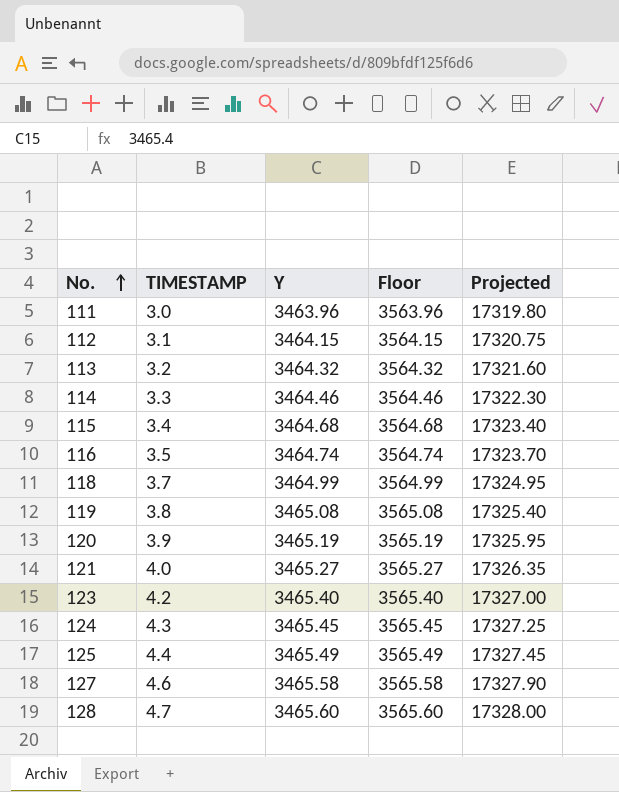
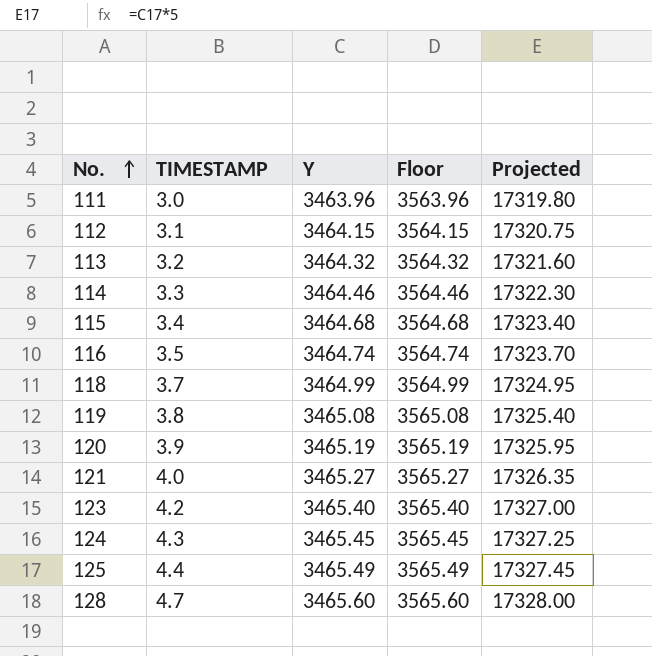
row 127: 4.6 | 3465.58 | 3565.58 | 17327.90 -> none

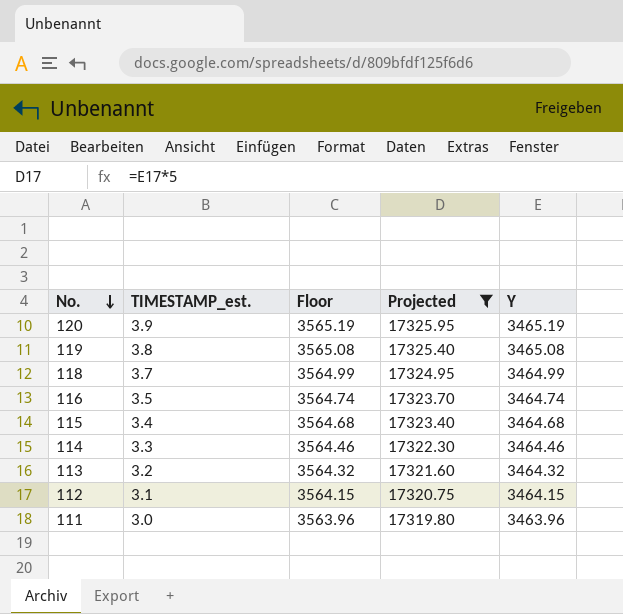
filter: none -> Projected <= 17325.95
row order: No. ascending -> No. descending
column name: TIMESTAMP -> TIMESTAMP_est.
column Y | position: 3 -> 5

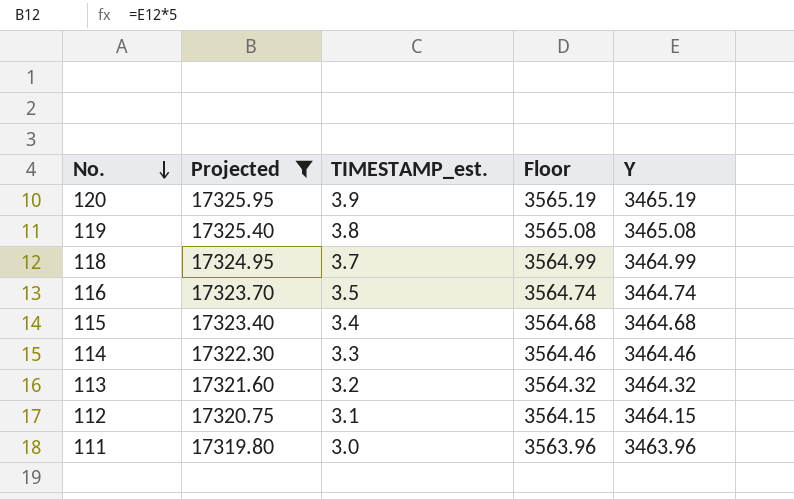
column Projected | position: 4 -> 2

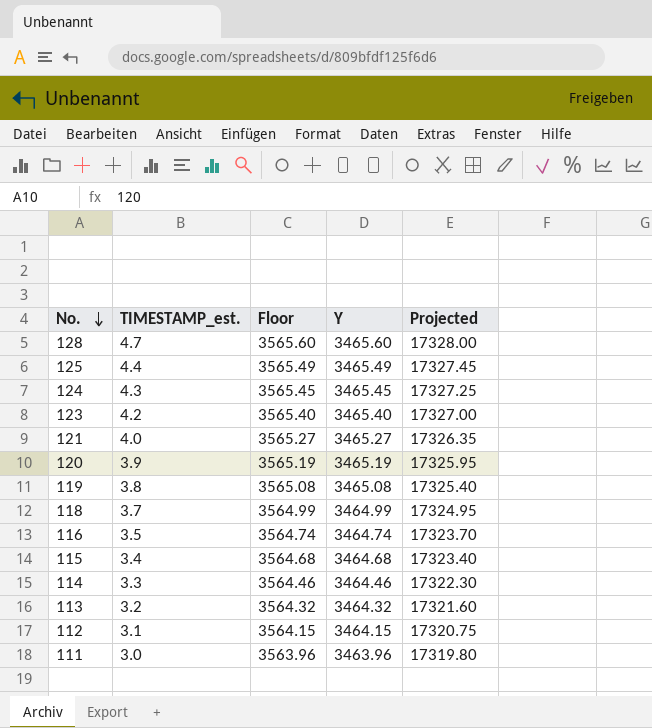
filter: Projected <= 17325.95 -> none
column Projected | position: 2 -> 5

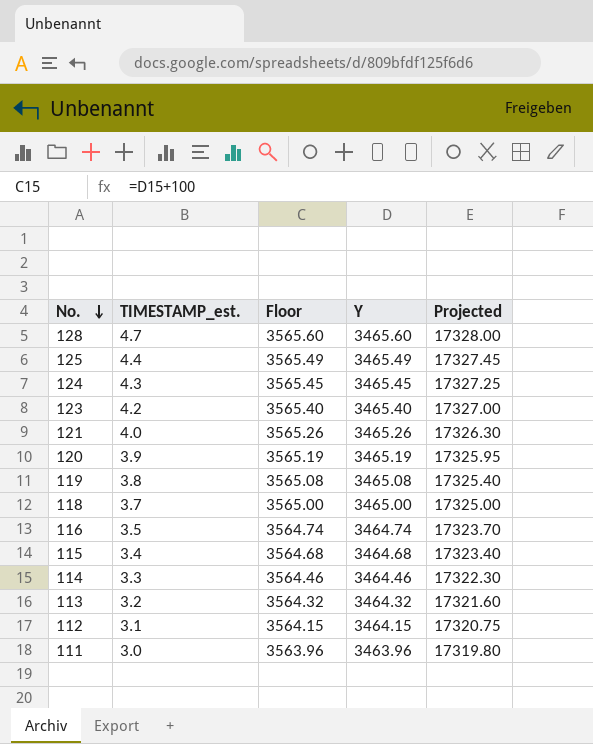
121 | Floor: 3565.27 -> 3565.26
121 | Y: 3465.27 -> 3465.26
121 | Projected: 17326.35 -> 17326.30
118 | Floor: 3564.99 -> 3565.00
118 | Y: 3464.99 -> 3465.00
118 | Projected: 17324.95 -> 17325.00

